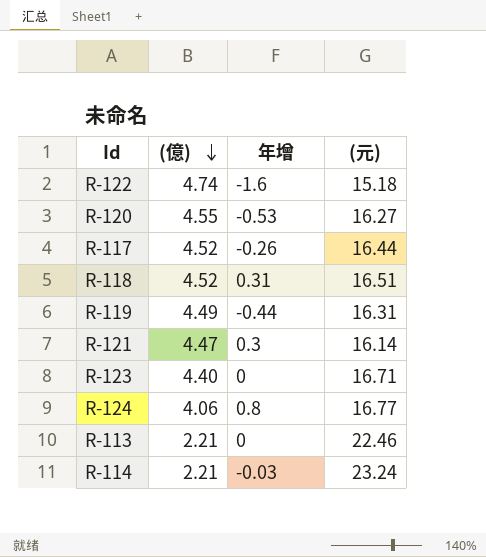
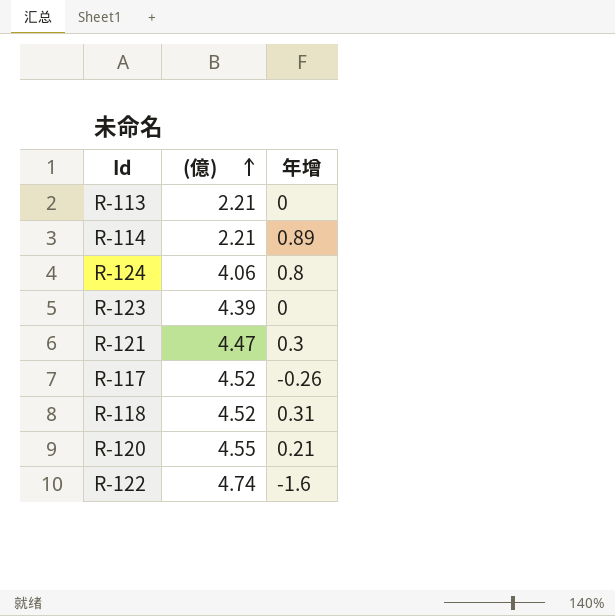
row order: (億) descending -> (億) ascending
column (元) | position: 4 -> none
row R-119: 4.49 | -0.44 | 16.31 -> none
R-114 | 年增: -0.03 -> 0.89
R-123 | (億): 4.40 -> 4.39
R-120 | 年增: -0.53 -> 0.21

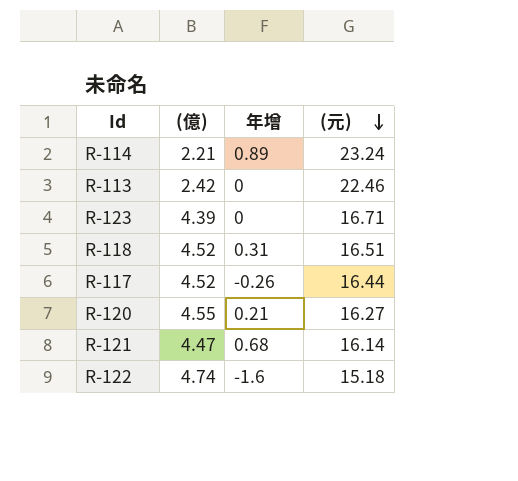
row order: (億) ascending -> (元) descending
column (元) | position: none -> 4
row R-124: 4.06 | 0.8 -> none
R-113 | (億): 2.21 -> 2.42
R-121 | 年增: 0.3 -> 0.68

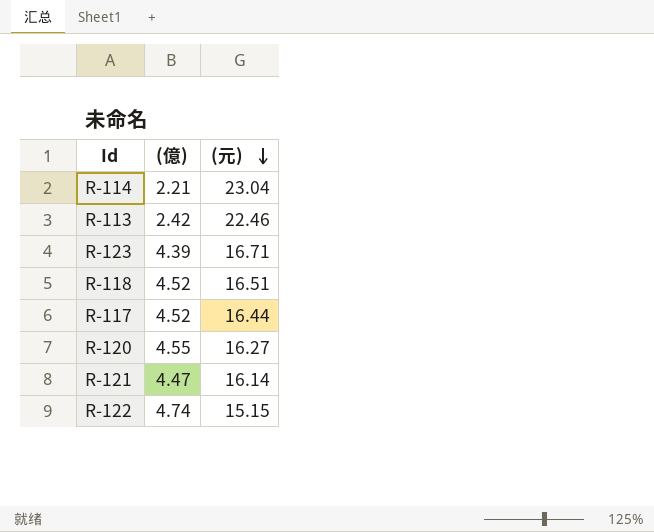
column 年增 | position: 3 -> none
R-114 | (元): 23.24 -> 23.04
R-122 | (元): 15.18 -> 15.15

